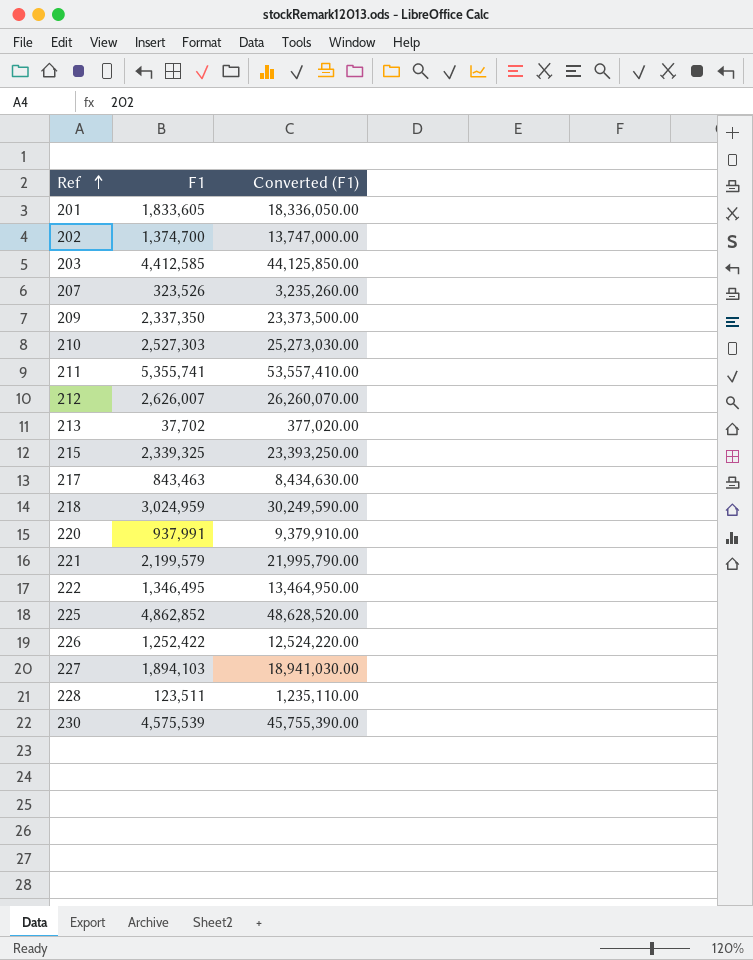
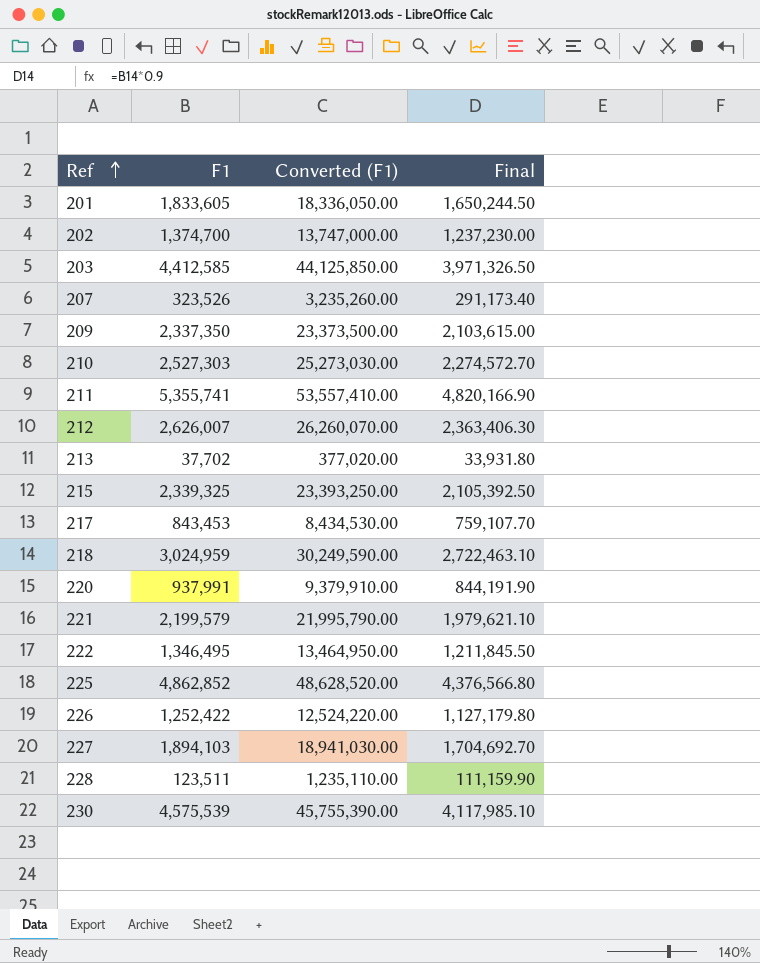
column Final | formula: none -> [F1] * 0.9
217 | F1: 843,463 -> 843,453
217 | Converted (F1): 8,434,630.00 -> 8,434,530.00

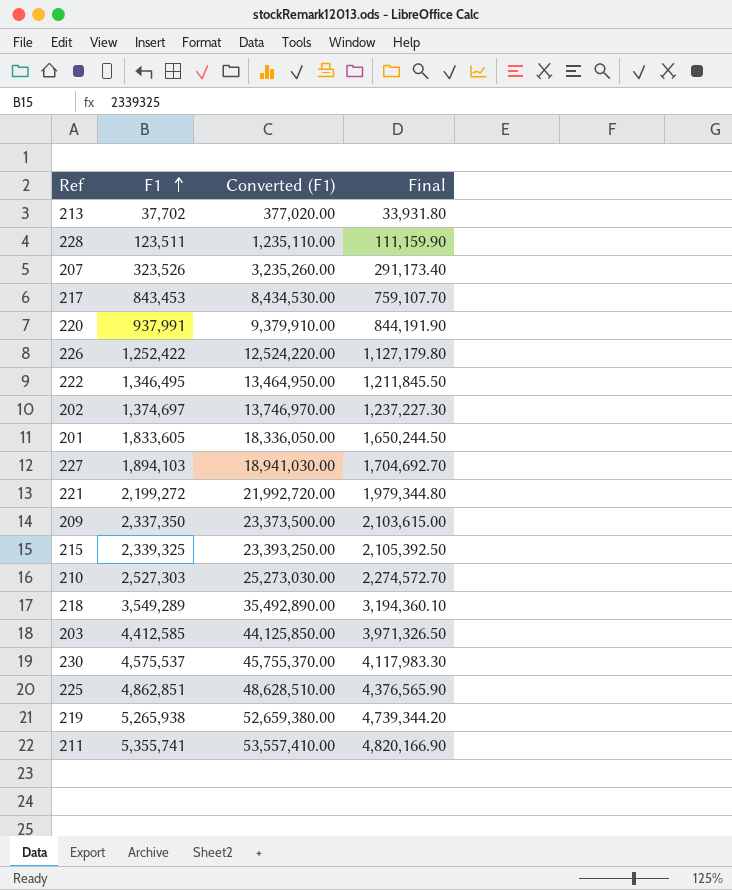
row order: Ref ascending -> F1 ascending
row 212: 2,626,007 | 26,260,070.00 | 2,363,406.30 -> none
202 | F1: 1,374,700 -> 1,374,697
202 | Converted (F1): 13,747,000.00 -> 13,746,970.00
202 | Final: 1,237,230.00 -> 1,237,227.30
221 | F1: 2,199,579 -> 2,199,272
221 | Converted (F1): 21,995,790.00 -> 21,992,720.00
221 | Final: 1,979,621.10 -> 1,979,344.80
218 | F1: 3,024,959 -> 3,549,289
218 | Converted (F1): 30,249,590.00 -> 35,492,890.00
218 | Final: 2,722,463.10 -> 3,194,360.10
230 | F1: 4,575,539 -> 4,575,537
230 | Converted (F1): 45,755,390.00 -> 45,755,370.00
230 | Final: 4,117,985.10 -> 4,117,983.30
225 | F1: 4,862,852 -> 4,862,851
225 | Converted (F1): 48,628,520.00 -> 48,628,510.00
225 | Final: 4,376,566.80 -> 4,376,565.90
row 219: none -> 5,265,938 | 52,659,380.00 | 4,739,344.20

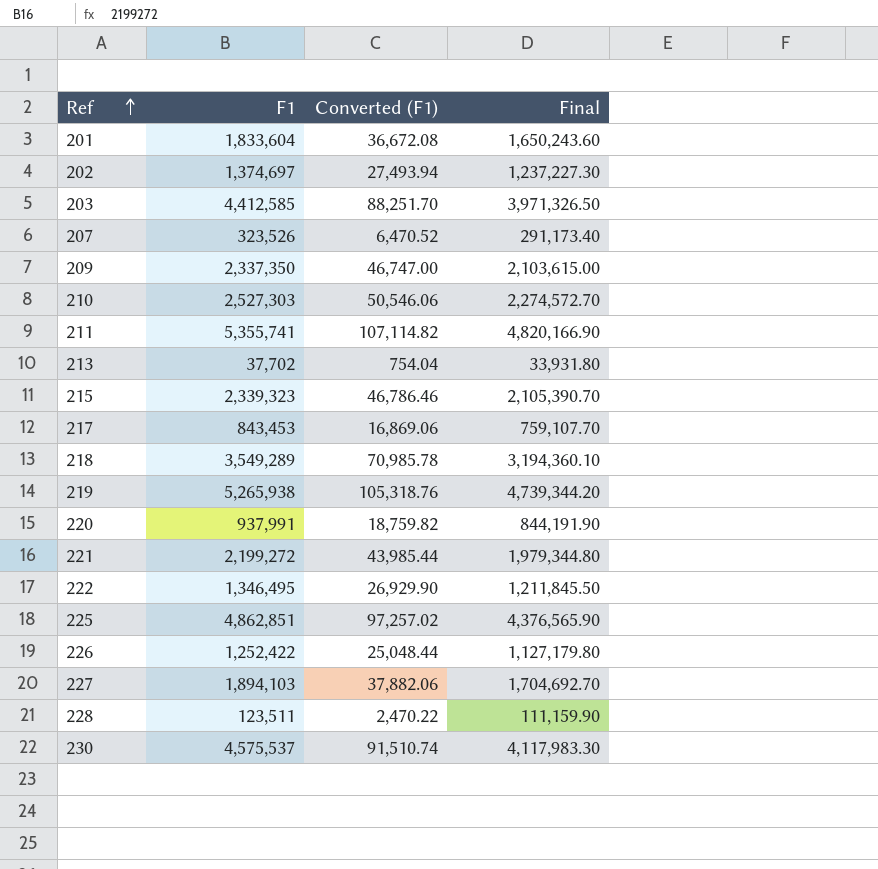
row order: F1 ascending -> Ref ascending
column Converted (F1) | formula: [F1] * 10 -> [F1] * 0.02
201 | F1: 1,833,605 -> 1,833,604
201 | Final: 1,650,244.50 -> 1,650,243.60
215 | F1: 2,339,325 -> 2,339,323
215 | Final: 2,105,392.50 -> 2,105,390.70

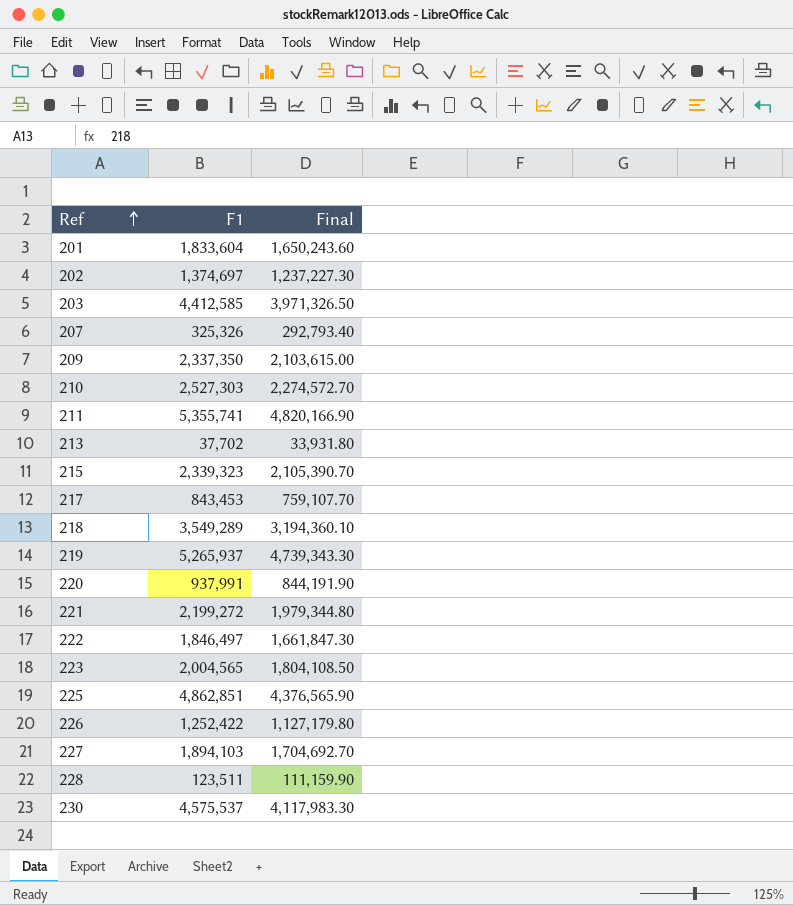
column Converted (F1) | formula: [F1] * 0.02 -> none
207 | F1: 323,526 -> 325,326
207 | Final: 291,173.40 -> 292,793.40
219 | F1: 5,265,938 -> 5,265,937
219 | Final: 4,739,344.20 -> 4,739,343.30
222 | F1: 1,346,495 -> 1,846,497
222 | Final: 1,211,845.50 -> 1,661,847.30
row 223: none -> 2,004,565 | 1,804,108.50

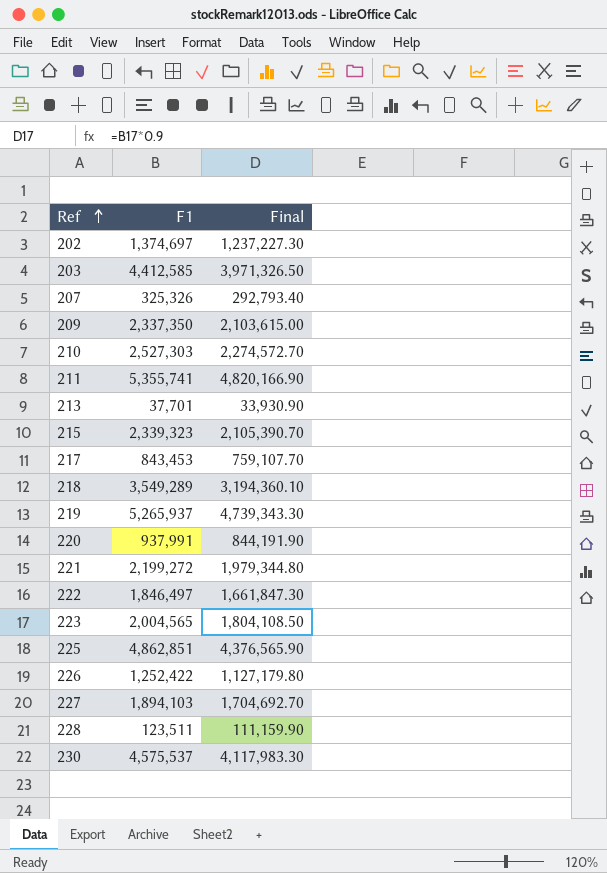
row 201: 1,833,604 | 1,650,243.60 -> none
213 | F1: 37,702 -> 37,701
213 | Final: 33,931.80 -> 33,930.90

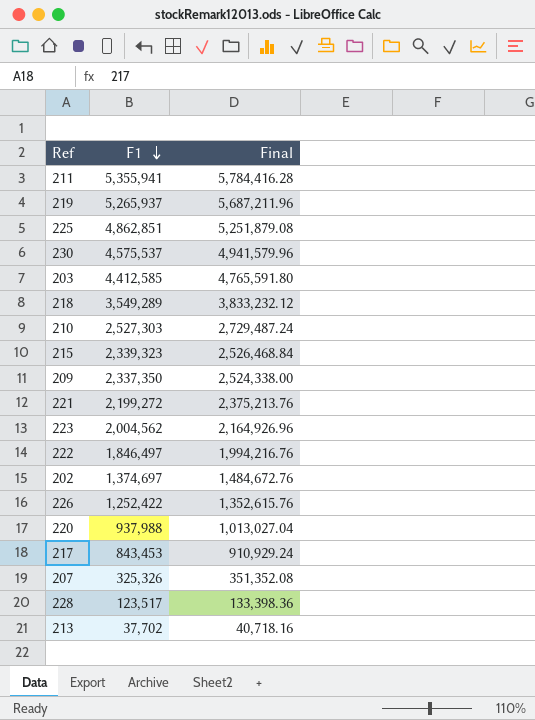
row order: Ref ascending -> F1 descending
column Final | formula: [F1] * 0.9 -> [F1] * 1.08
row 227: 1,894,103 | 1,704,692.70 -> none
211 | F1: 5,355,741 -> 5,355,941
223 | F1: 2,004,565 -> 2,004,562
220 | F1: 937,991 -> 937,988
228 | F1: 123,511 -> 123,517
213 | F1: 37,701 -> 37,702

